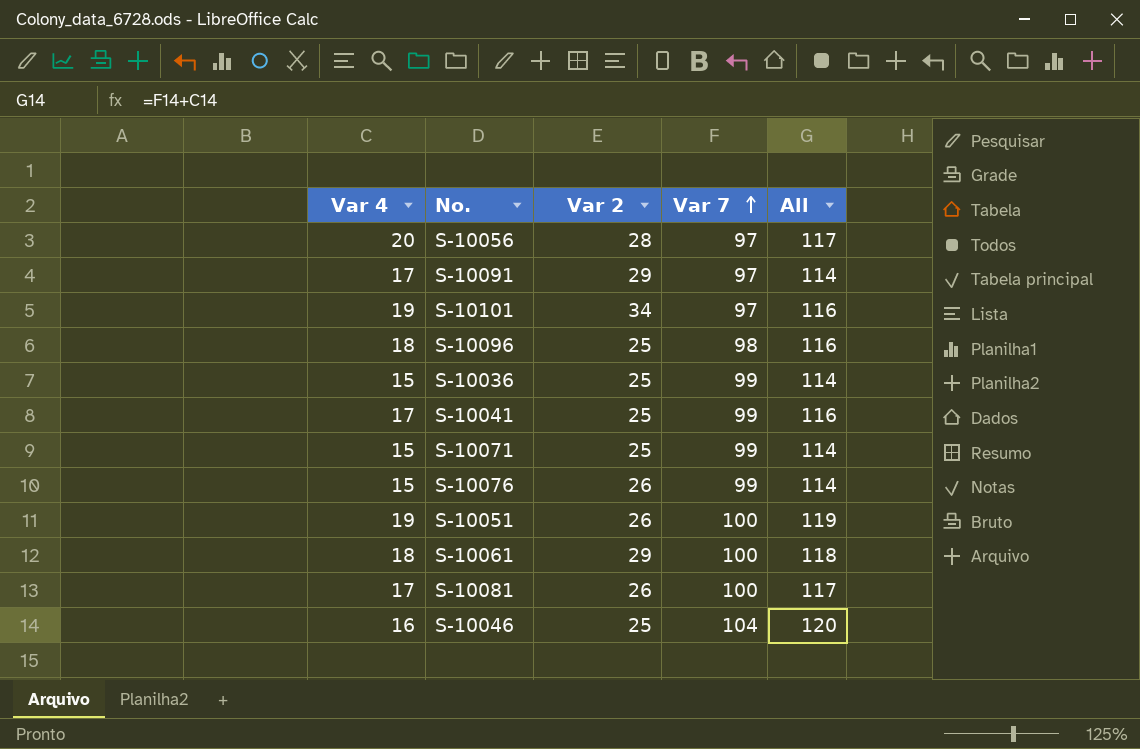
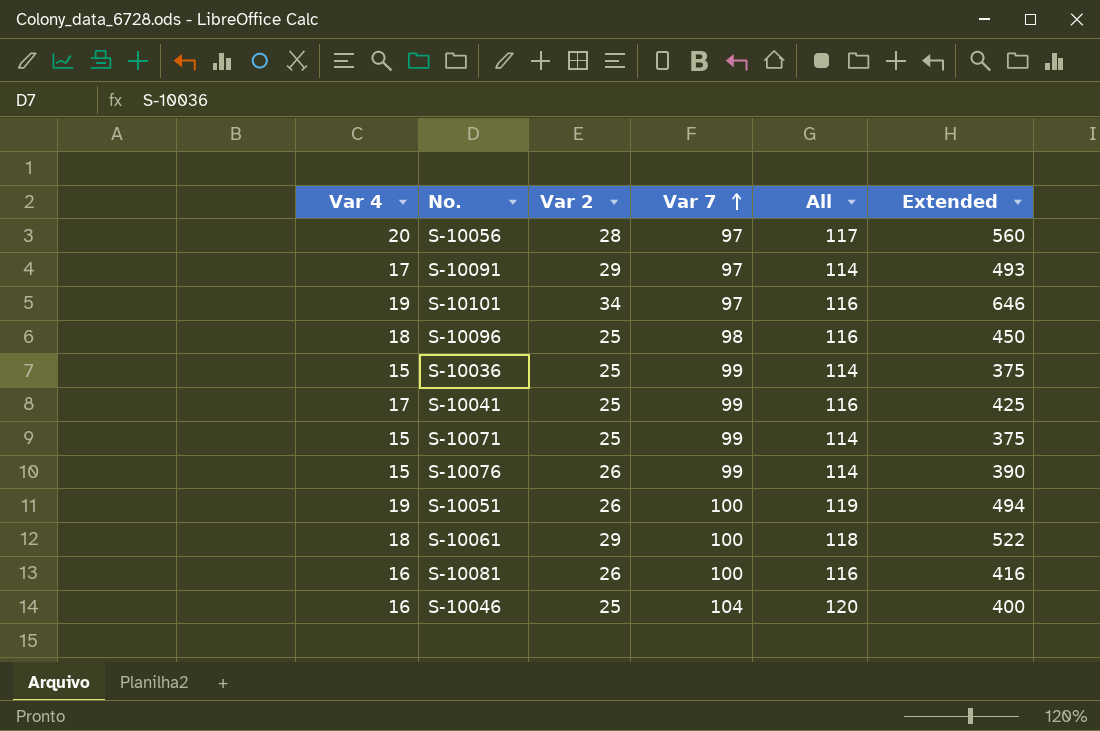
column Extended | formula: none -> [Var 4] * [Var 2]
S-10081 | Var 4: 17 -> 16
S-10081 | All: 117 -> 116

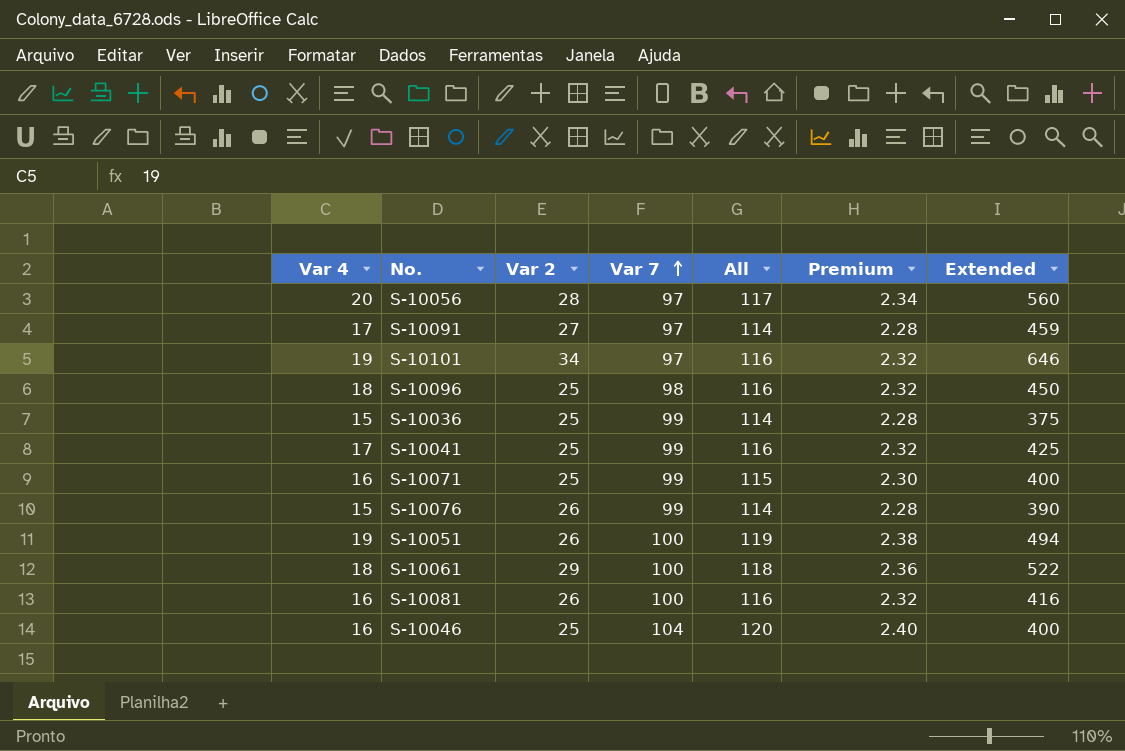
column Premium | formula: none -> [All] * 0.02
S-10091 | Var 2: 29 -> 27
S-10091 | Extended: 493 -> 459
S-10071 | Var 4: 15 -> 16
S-10071 | All: 114 -> 115
S-10071 | Extended: 375 -> 400

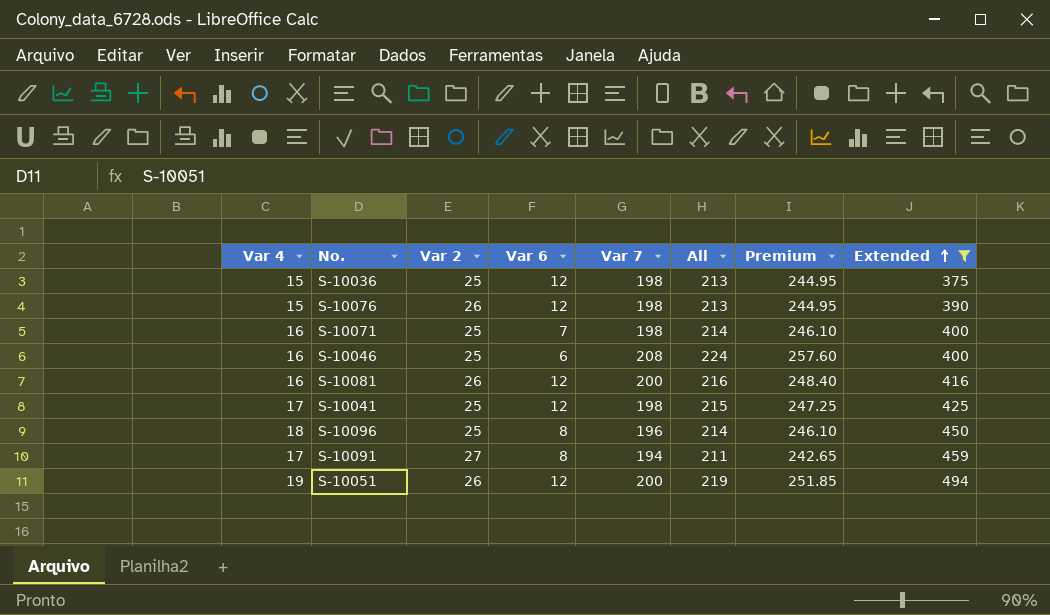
filter: none -> Extended <= 494
row order: Var 7 ascending -> Extended ascending
column Var 6 | position: none -> 4
column Premium | formula: [All] * 0.02 -> [All] * 1.15
S-10036 | Var 7: 99 -> 198
S-10036 | All: 114 -> 213
S-10076 | Var 7: 99 -> 198
S-10076 | All: 114 -> 213
S-10071 | Var 7: 99 -> 198
S-10071 | All: 115 -> 214
S-10046 | Var 7: 104 -> 208
S-10046 | All: 120 -> 224
S-10081 | Var 7: 100 -> 200
S-10081 | All: 116 -> 216
S-10041 | Var 7: 99 -> 198
S-10041 | All: 116 -> 215
S-10096 | Var 7: 98 -> 196
S-10096 | All: 116 -> 214
S-10091 | Var 7: 97 -> 194
S-10091 | All: 114 -> 211
S-10051 | Var 7: 100 -> 200
S-10051 | All: 119 -> 219

